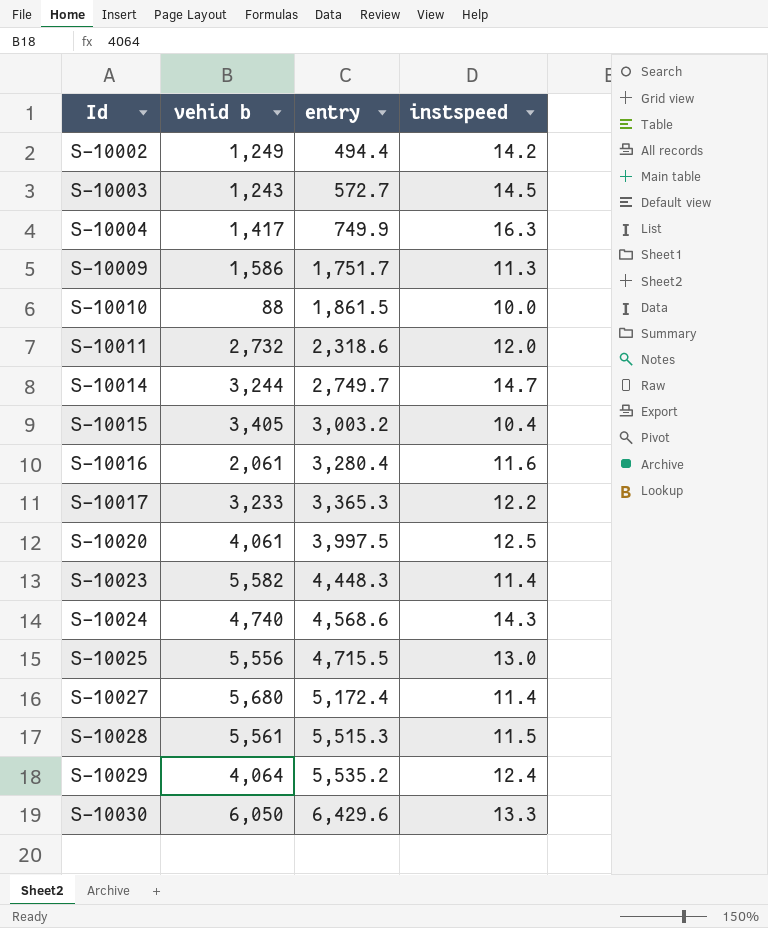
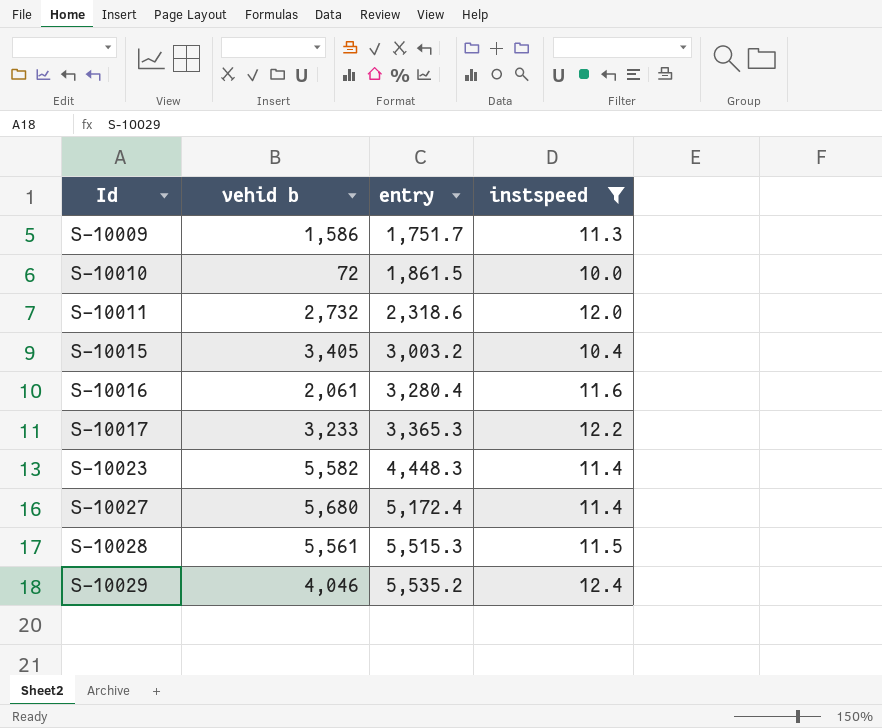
filter: none -> instspeed <= 12.4
S-10010 | vehid b: 88 -> 72
S-10029 | vehid b: 4,064 -> 4,046

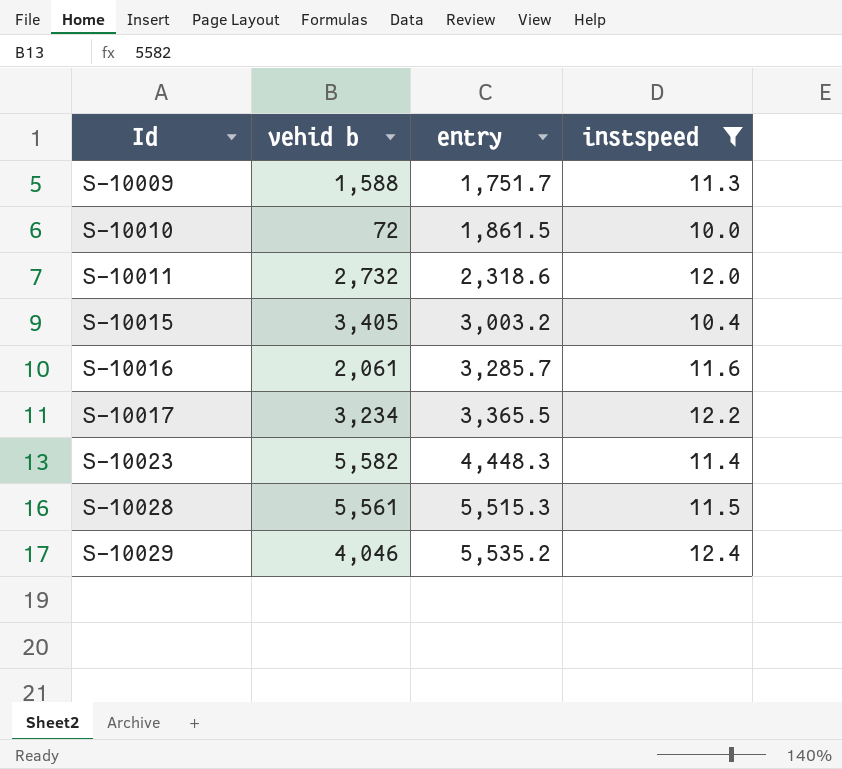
row S-10027: 5,680 | 5,172.4 | 11.4 -> none
S-10009 | vehid b: 1,586 -> 1,588
S-10016 | entry: 3,280.4 -> 3,285.7
S-10017 | vehid b: 3,233 -> 3,234
S-10017 | entry: 3,365.3 -> 3,365.5

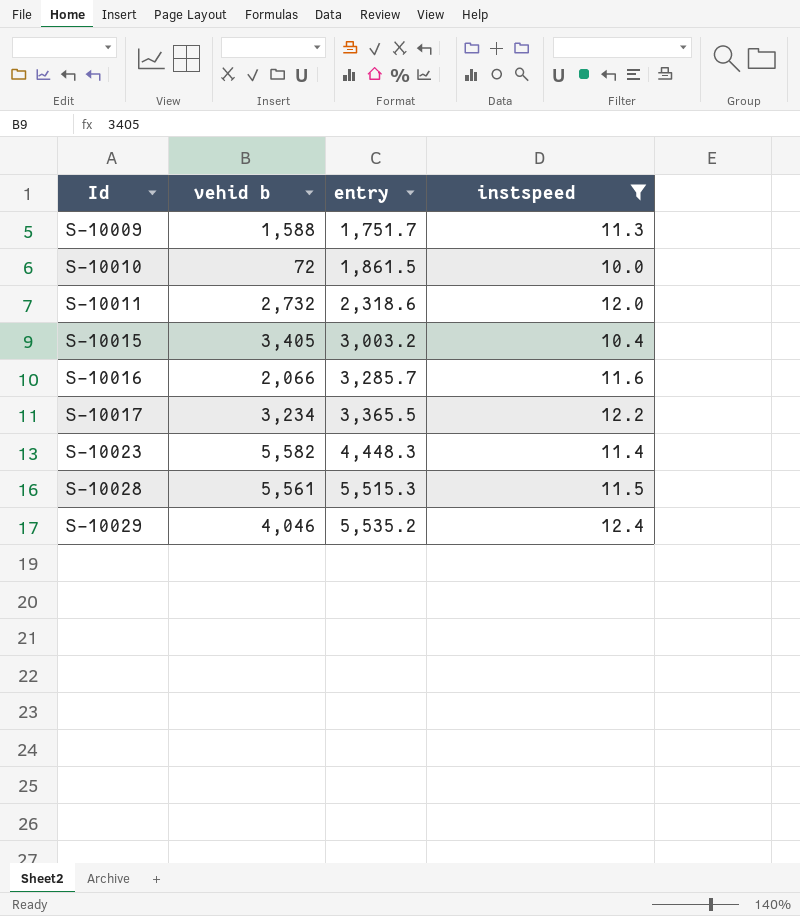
S-10016 | vehid b: 2,061 -> 2,066

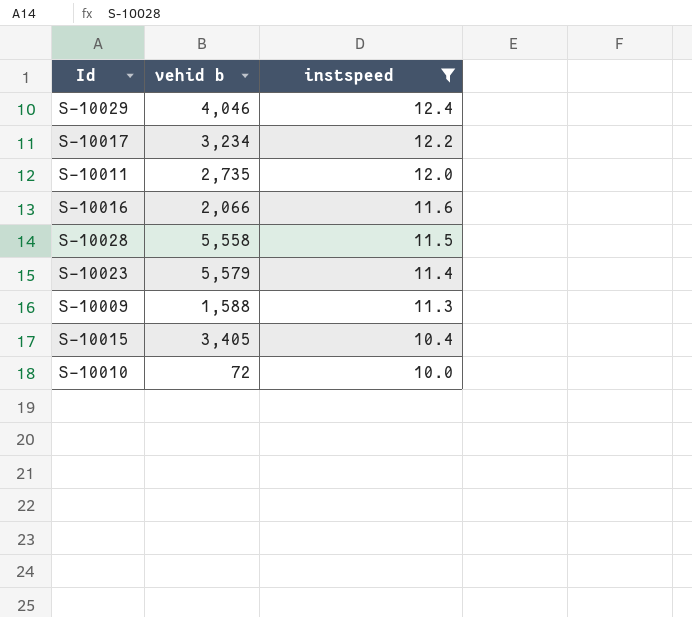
row order: Id ascending -> instspeed descending
column entry | position: 3 -> none
S-10011 | vehid b: 2,732 -> 2,735
S-10028 | vehid b: 5,561 -> 5,558
S-10023 | vehid b: 5,582 -> 5,579

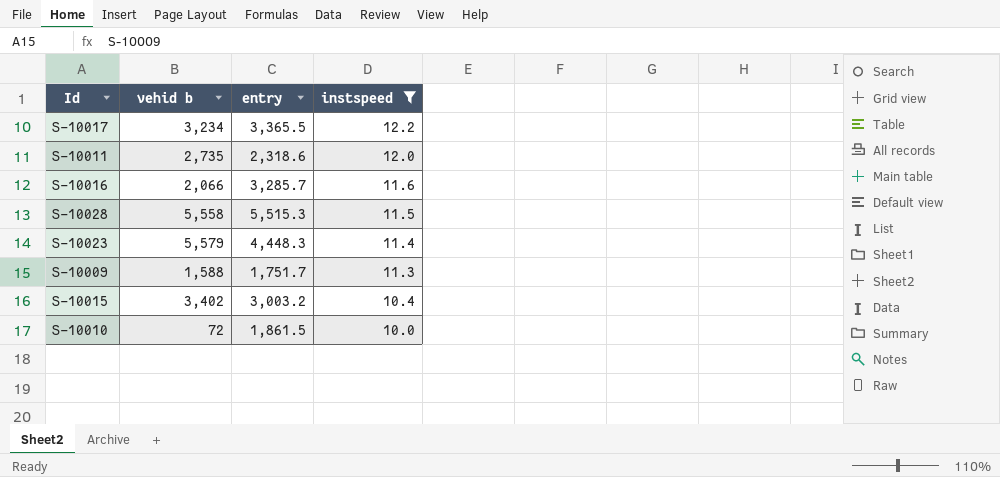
column entry | position: none -> 3
row S-10029: 4,046 | 12.4 -> none
S-10015 | vehid b: 3,405 -> 3,402

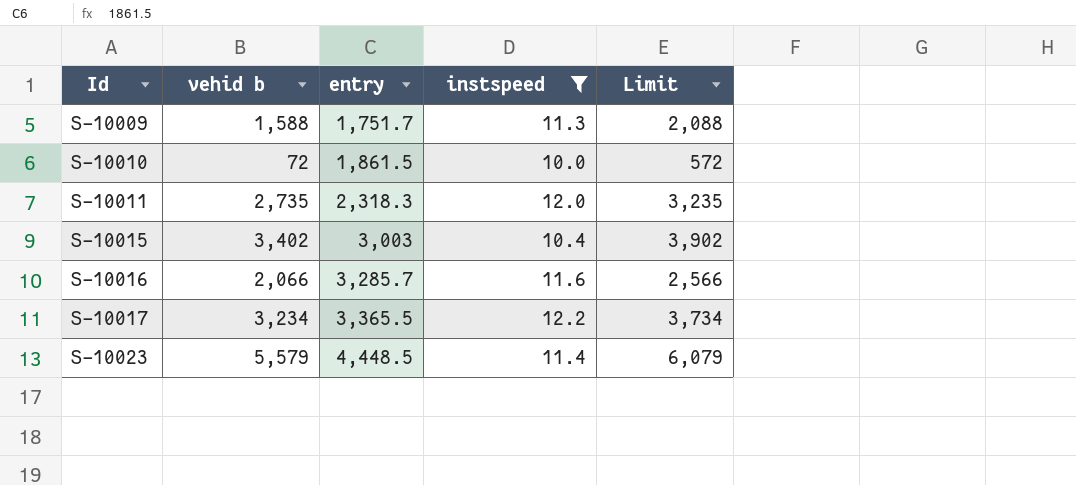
row order: instspeed descending -> Id ascending
column Limit | formula: none -> [vehid b] + 500
row S-10028: 5,558 | 5,515.3 | 11.5 -> none
S-10011 | entry: 2,318.6 -> 2,318.3
S-10015 | entry: 3,003.2 -> 3,003
S-10023 | entry: 4,448.3 -> 4,448.5

